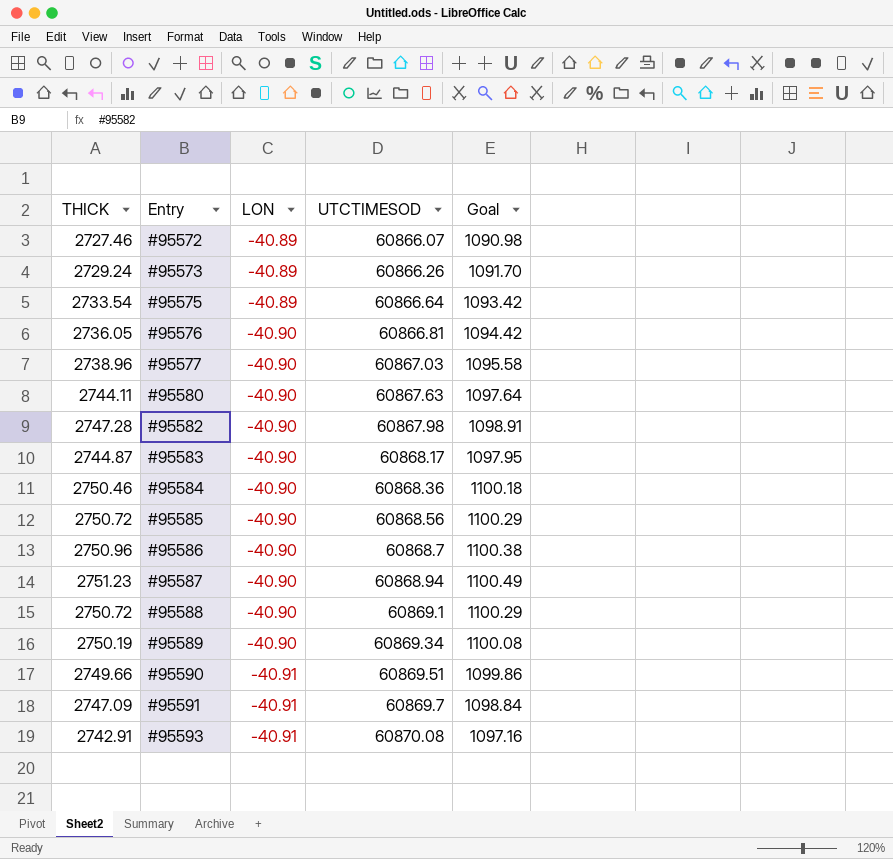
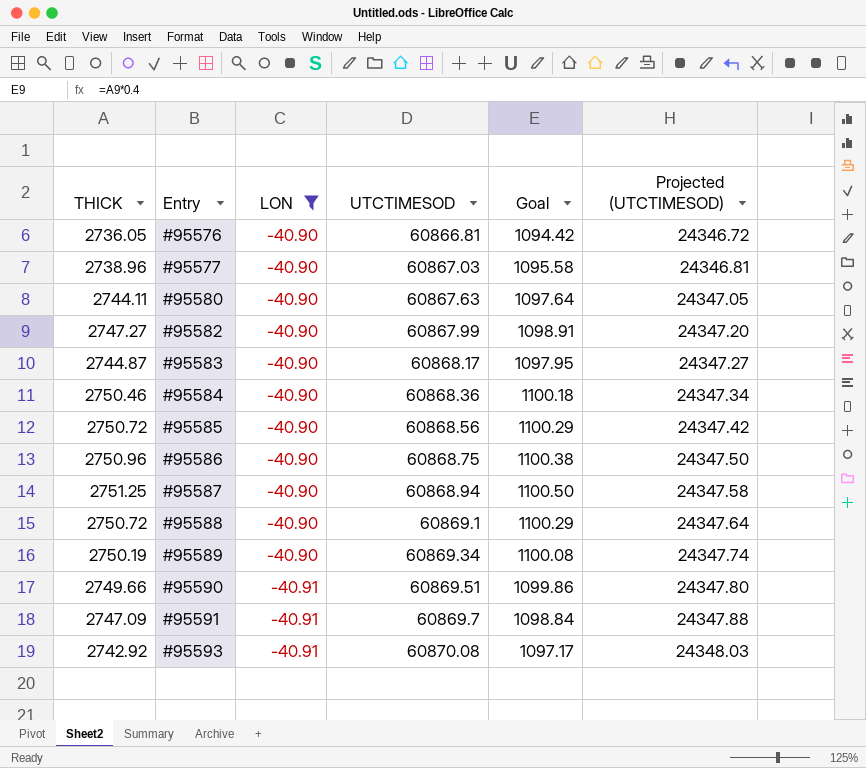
filter: none -> LON != -40.89
column Projected (UTCTIMESOD) | formula: none -> [UTCTIMESOD] * 0.4
#95582 | THICK: 2747.28 -> 2747.27
#95582 | UTCTIMESOD: 60867.98 -> 60867.99
#95586 | UTCTIMESOD: 60868.7 -> 60868.75
#95587 | THICK: 2751.23 -> 2751.25
#95587 | Goal: 1100.49 -> 1100.50
#95593 | THICK: 2742.91 -> 2742.92
#95593 | Goal: 1097.16 -> 1097.17

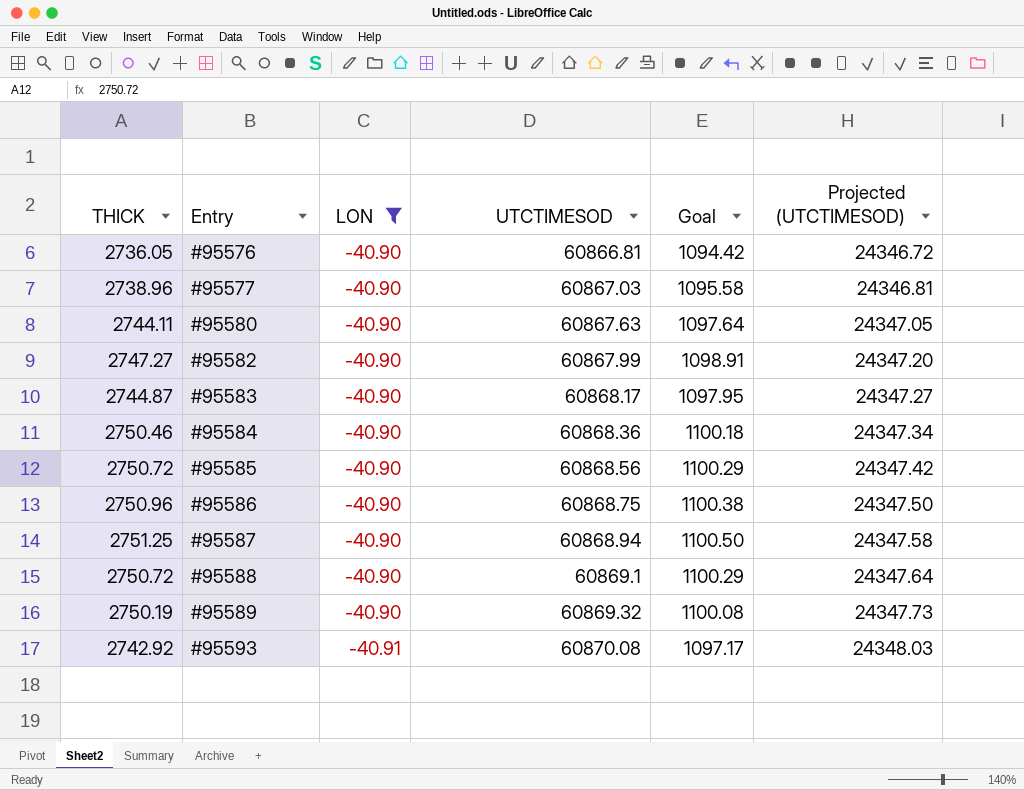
row #95590: 2749.66 | -40.91 | 60869.51 | 1099.86 | 24347.80 -> none
row #95591: 2747.09 | -40.91 | 60869.7 | 1098.84 | 24347.88 -> none
#95589 | UTCTIMESOD: 60869.34 -> 60869.32
#95589 | Projected (UTCTIMESOD): 24347.74 -> 24347.73

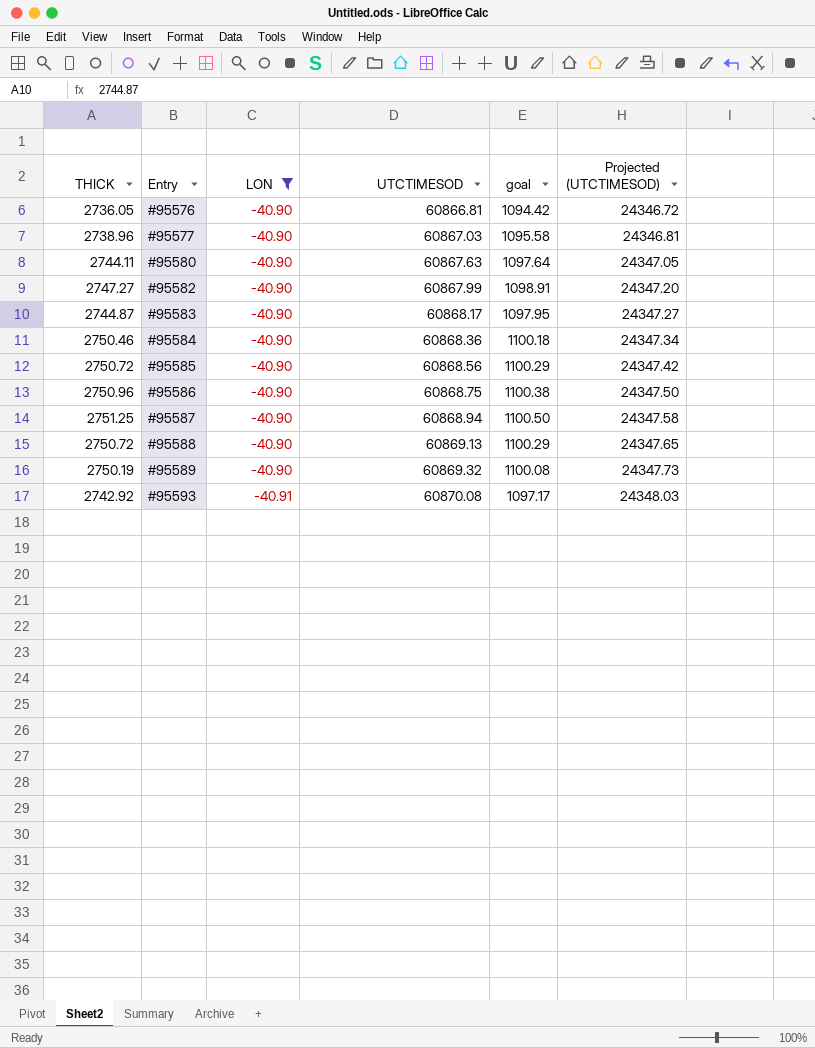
column name: Goal -> goal
#95588 | UTCTIMESOD: 60869.1 -> 60869.13
#95588 | Projected (UTCTIMESOD): 24347.64 -> 24347.65

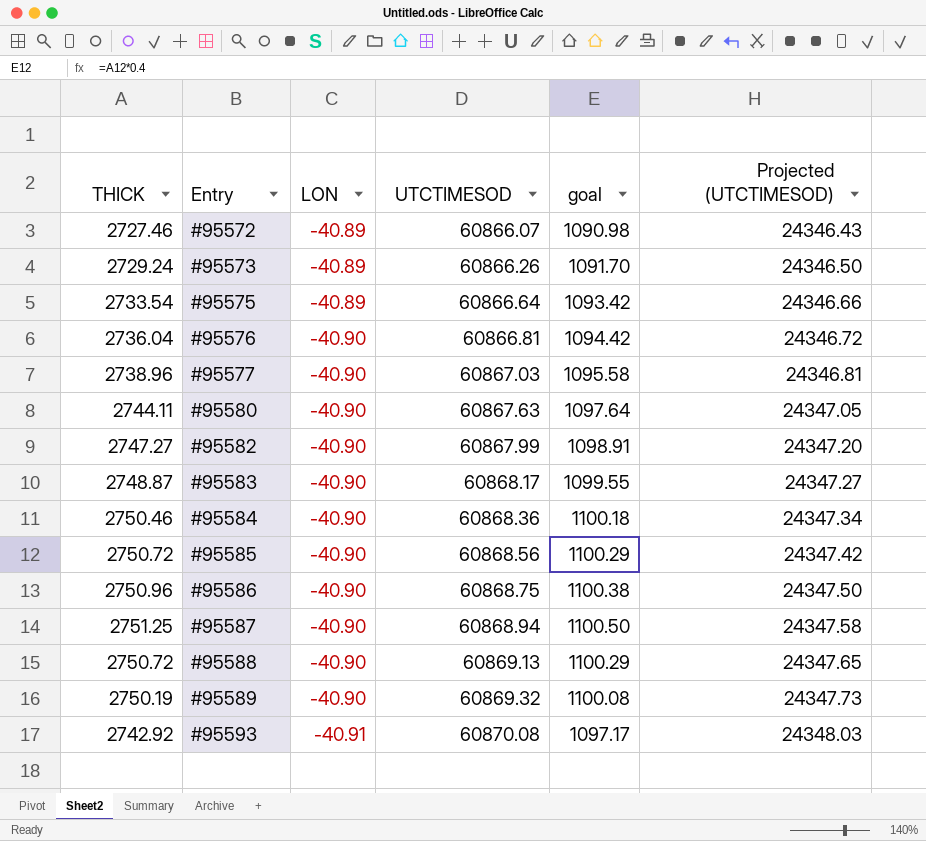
filter: LON != -40.89 -> none
#95576 | THICK: 2736.05 -> 2736.04
#95583 | THICK: 2744.87 -> 2748.87
#95583 | goal: 1097.95 -> 1099.55

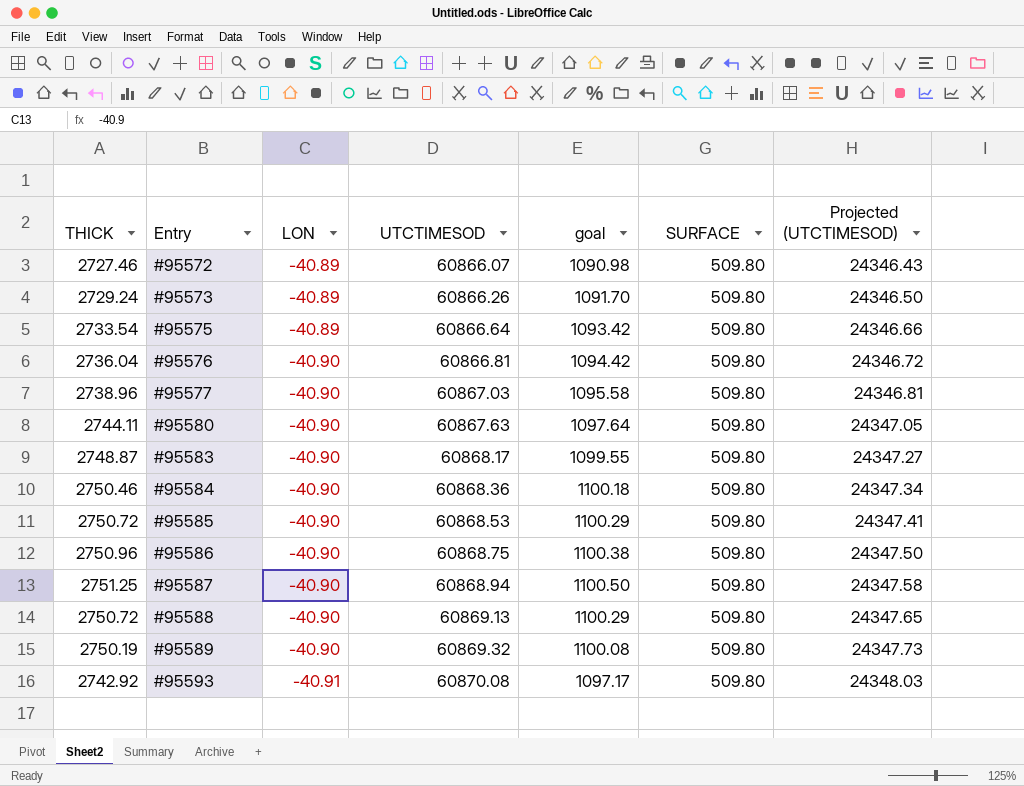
column SURFACE | position: none -> 6
row #95582: 2747.27 | -40.90 | 60867.99 | 1098.91 | 24347.20 -> none
#95585 | UTCTIMESOD: 60868.56 -> 60868.53
#95585 | Projected (UTCTIMESOD): 24347.42 -> 24347.41

